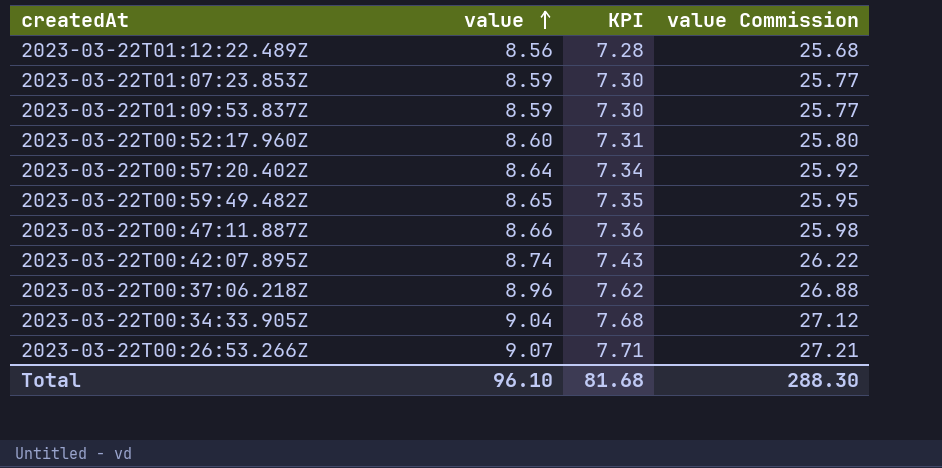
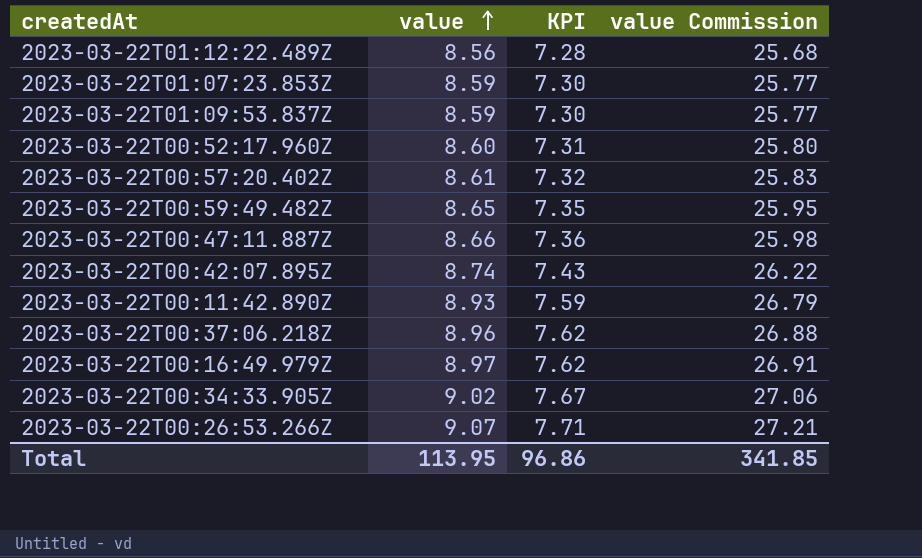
2023-03-22T00:57:20.402Z | value: 8.64 -> 8.61
2023-03-22T00:57:20.402Z | KPI: 7.34 -> 7.32
2023-03-22T00:57:20.402Z | value Commission: 25.92 -> 25.83
row 2023-03-22T00:11:42.890Z: none -> 8.93 | 7.59 | 26.79
row 2023-03-22T00:16:49.979Z: none -> 8.97 | 7.62 | 26.91
2023-03-22T00:34:33.905Z | value: 9.04 -> 9.02
2023-03-22T00:34:33.905Z | KPI: 7.68 -> 7.67
2023-03-22T00:34:33.905Z | value Commission: 27.12 -> 27.06
Total | value: 96.10 -> 113.95
Total | KPI: 81.68 -> 96.86
Total | value Commission: 288.30 -> 341.85

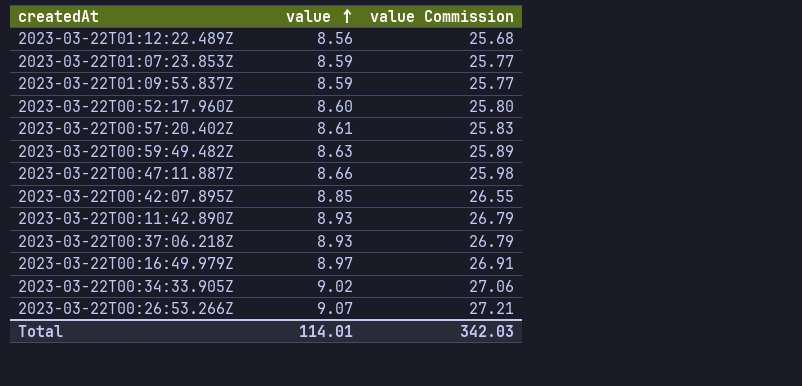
column KPI | formula: [value] * 0.85 -> none
2023-03-22T00:59:49.482Z | value: 8.65 -> 8.63
2023-03-22T00:59:49.482Z | value Commission: 25.95 -> 25.89
2023-03-22T00:42:07.895Z | value: 8.74 -> 8.85
2023-03-22T00:42:07.895Z | value Commission: 26.22 -> 26.55
2023-03-22T00:37:06.218Z | value: 8.96 -> 8.93
2023-03-22T00:37:06.218Z | value Commission: 26.88 -> 26.79
Total | value: 113.95 -> 114.01
Total | value Commission: 341.85 -> 342.03

